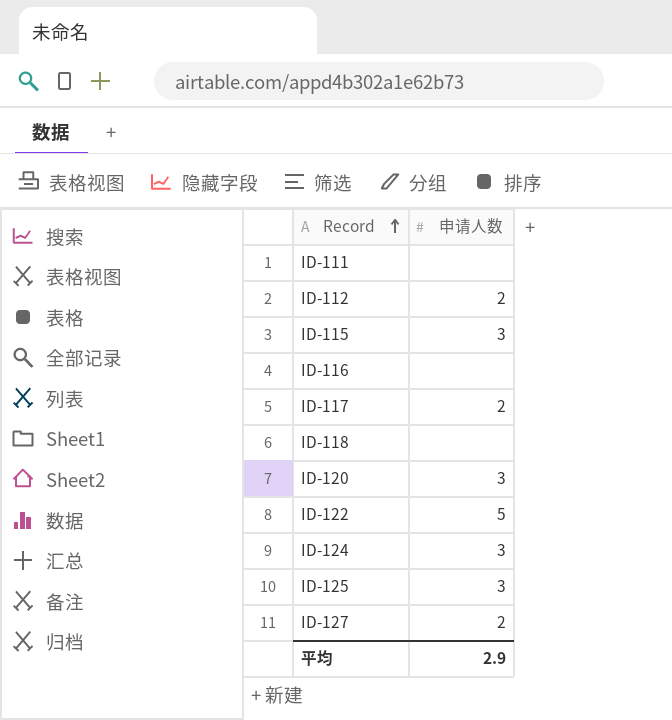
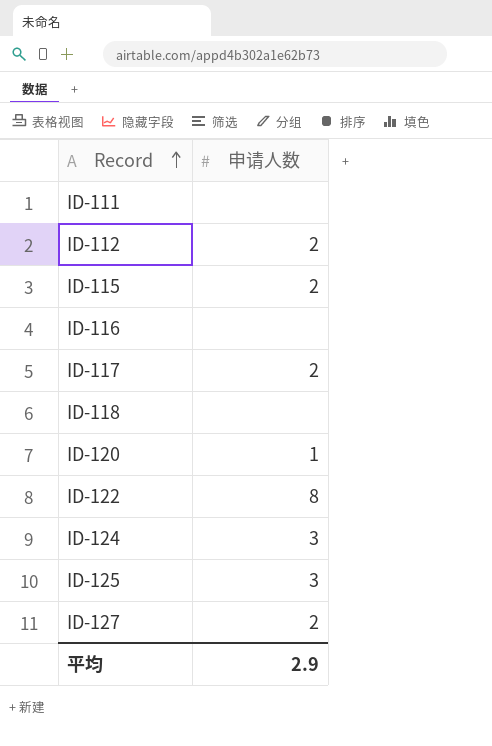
ID-115 | 申请人数: 3 -> 2
ID-120 | 申请人数: 3 -> 1
ID-122 | 申请人数: 5 -> 8

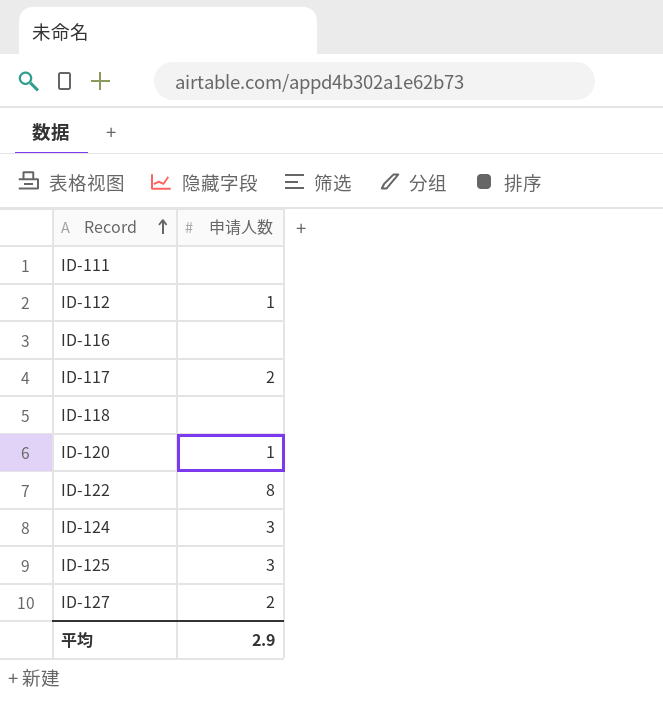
row ID-115: 2 -> none
ID-112 | 申请人数: 2 -> 1

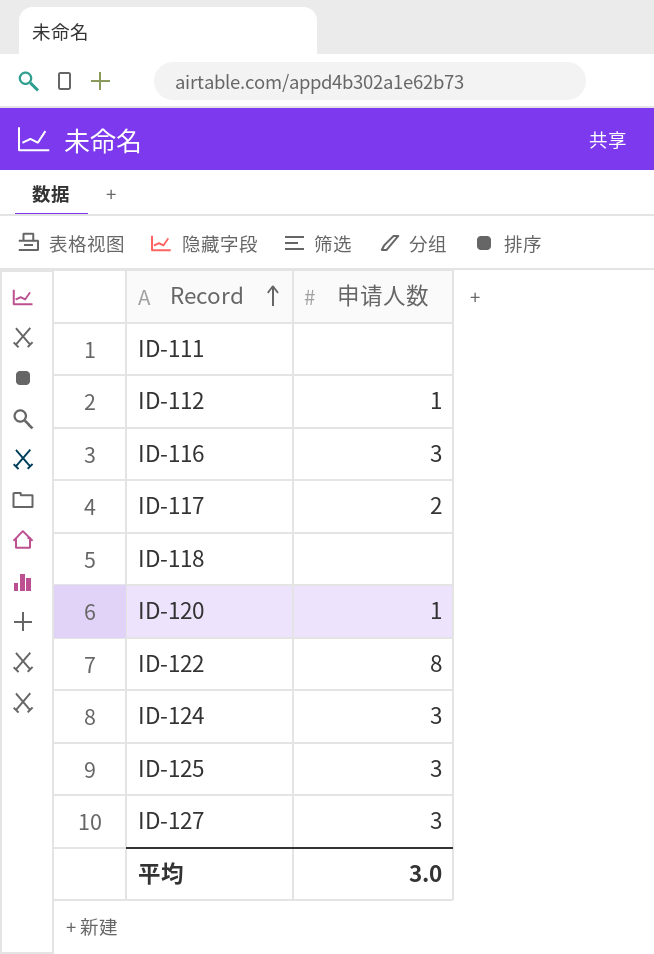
ID-116 | 申请人数: none -> 3
ID-127 | 申请人数: 2 -> 3
平均 | 申请人数: 2.9 -> 3.0

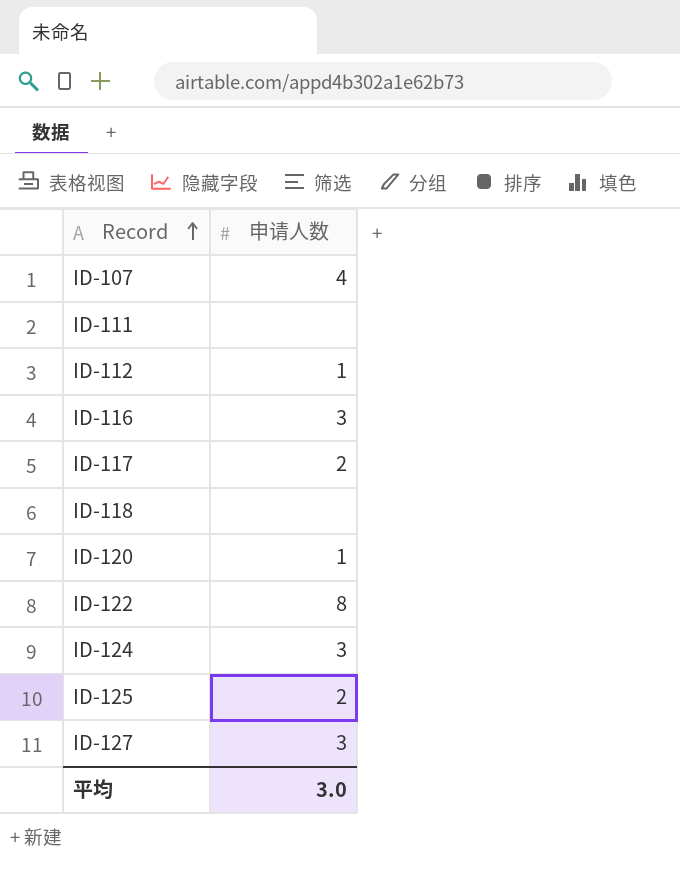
row ID-107: none -> 4
ID-125 | 申请人数: 3 -> 2

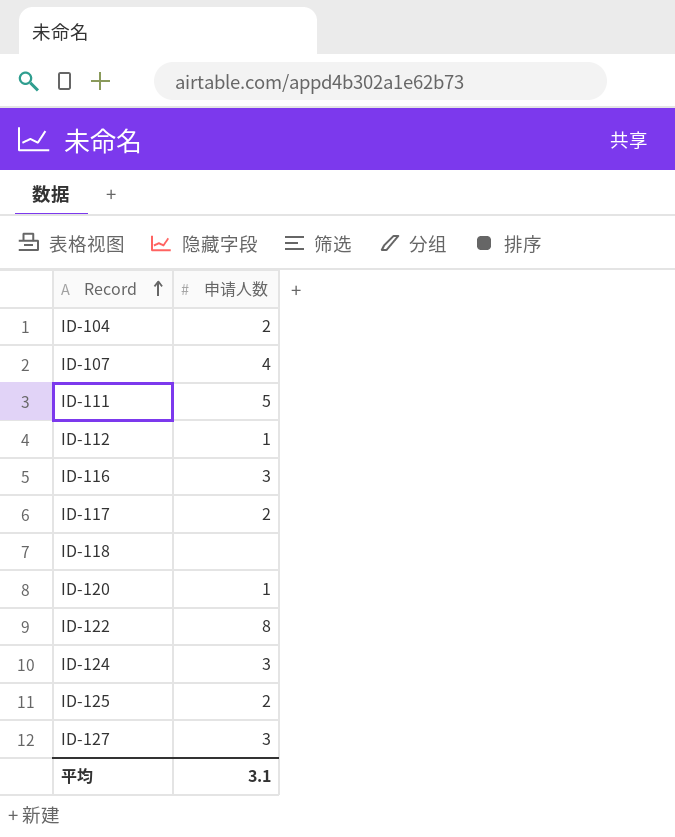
row ID-104: none -> 2
ID-111 | 申请人数: none -> 5
平均 | 申请人数: 3.0 -> 3.1

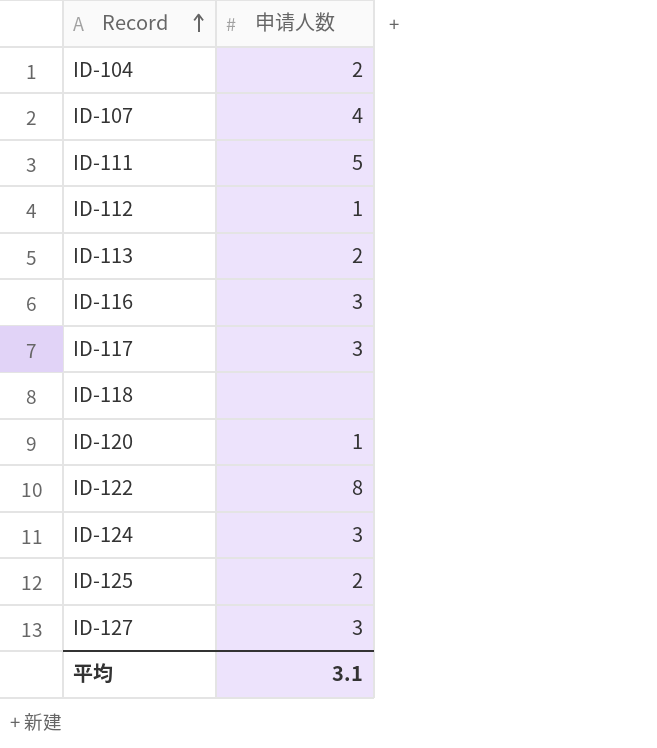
row ID-113: none -> 2
ID-117 | 申请人数: 2 -> 3

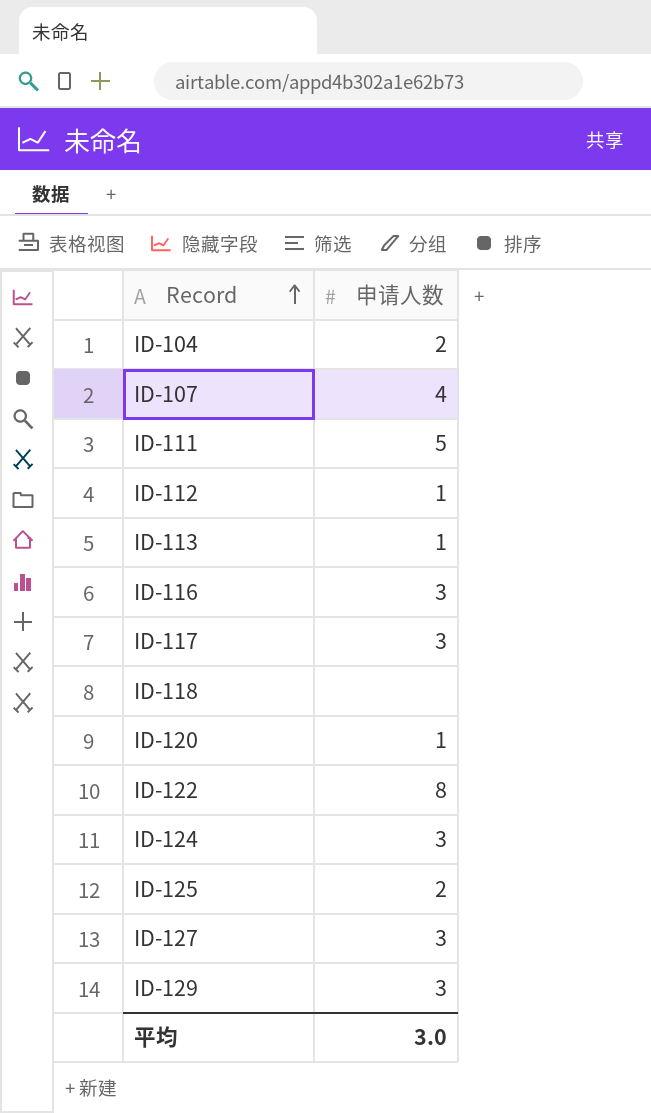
ID-113 | 申请人数: 2 -> 1
row ID-129: none -> 3
平均 | 申请人数: 3.1 -> 3.0

